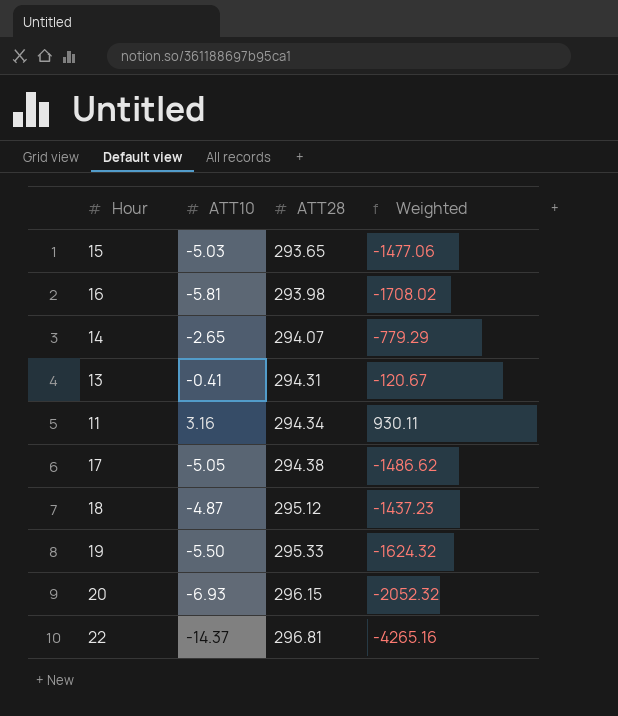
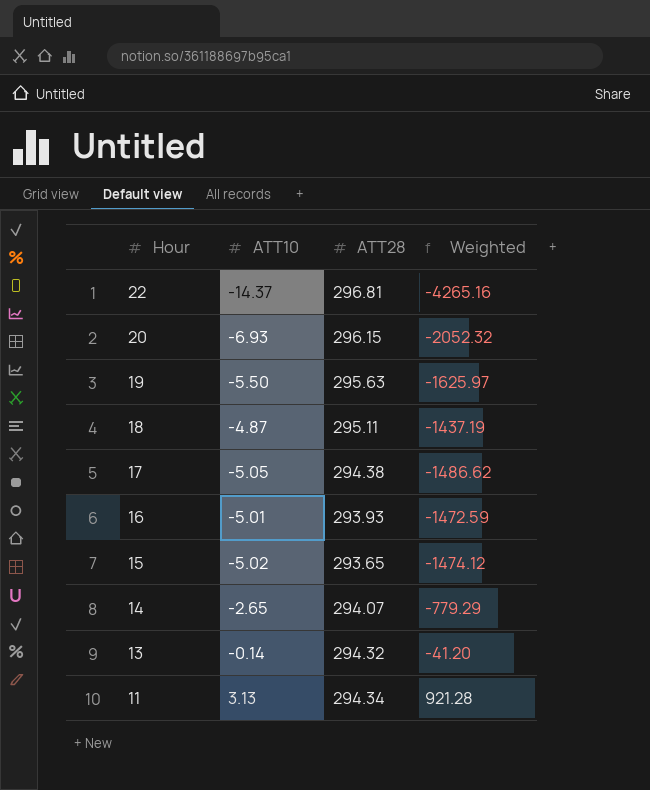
row order: ATT28 ascending -> Hour descending
19 | ATT28: 295.33 -> 295.63
19 | Weighted: -1624.32 -> -1625.97
18 | ATT28: 295.12 -> 295.11
18 | Weighted: -1437.23 -> -1437.19
16 | ATT10: -5.81 -> -5.01
16 | ATT28: 293.98 -> 293.93
16 | Weighted: -1708.02 -> -1472.59
15 | ATT10: -5.03 -> -5.02
15 | Weighted: -1477.06 -> -1474.12
13 | ATT10: -0.41 -> -0.14
13 | ATT28: 294.31 -> 294.32
13 | Weighted: -120.67 -> -41.20
11 | ATT10: 3.16 -> 3.13
11 | Weighted: 930.11 -> 921.28

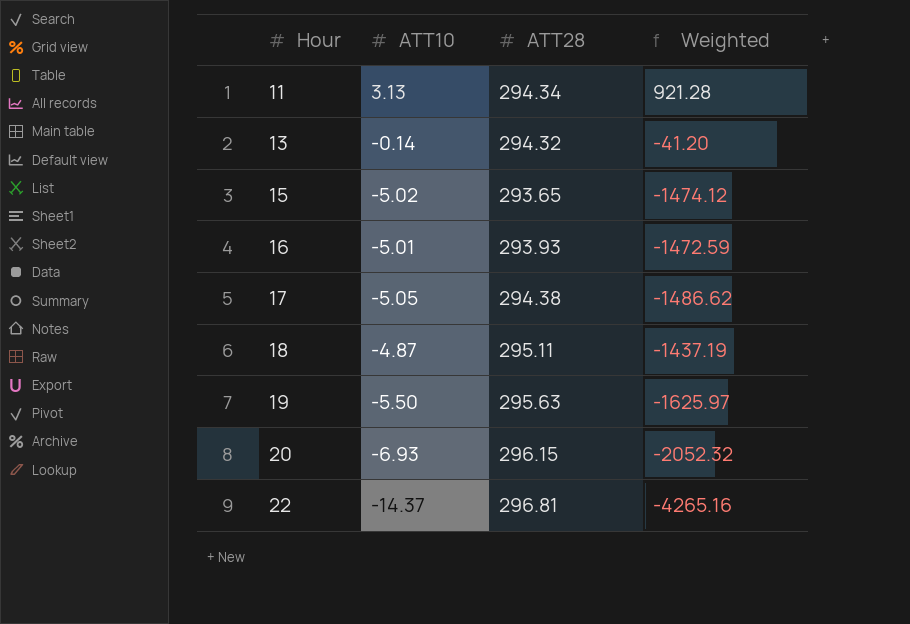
row order: Hour descending -> Hour ascending
row 14: -2.65 | 294.07 | -779.29 -> none

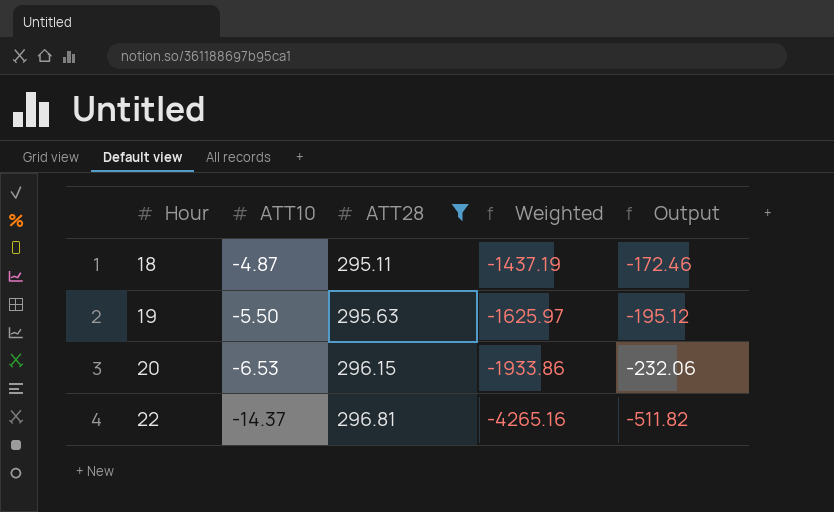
filter: none -> ATT28 >= 295.11
column Output | formula: none -> [Weighted] * 0.12
20 | ATT10: -6.93 -> -6.53
20 | Weighted: -2052.32 -> -1933.86

